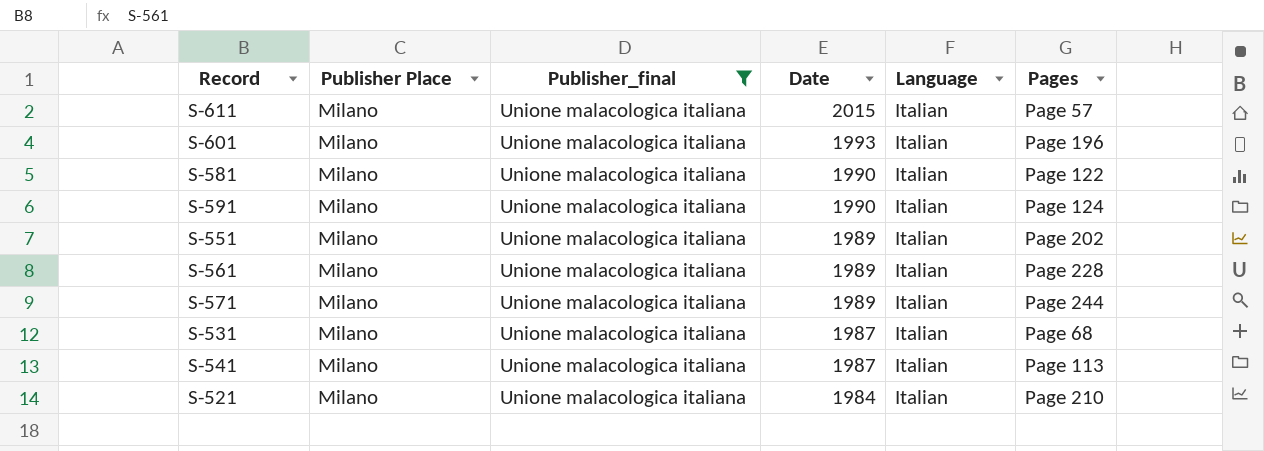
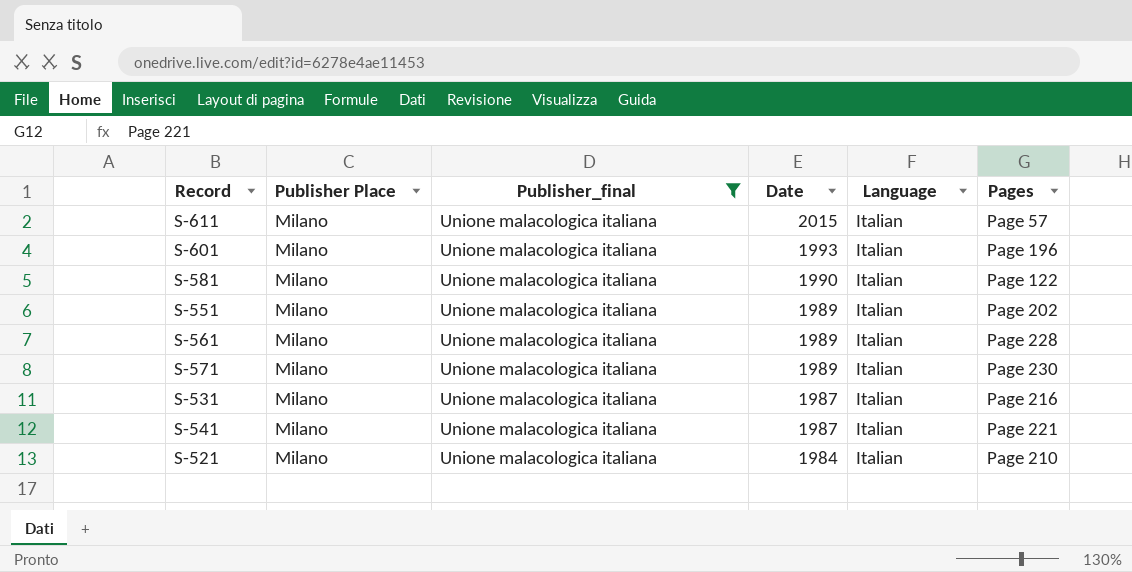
row S-591: Milano | Unione malacologica italiana | 1990 | Italian | Page 124 -> none
S-571 | Pages: Page 244 -> Page 230
S-531 | Pages: Page 68 -> Page 216
S-541 | Pages: Page 113 -> Page 221

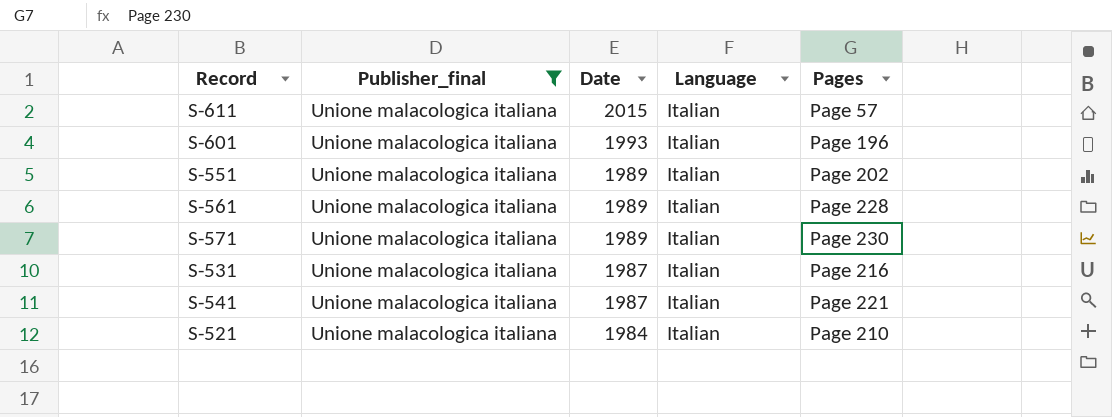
column Publisher Place | position: 2 -> none
row S-581: Milano | Unione malacologica italiana | 1990 | Italian | Page 122 -> none

